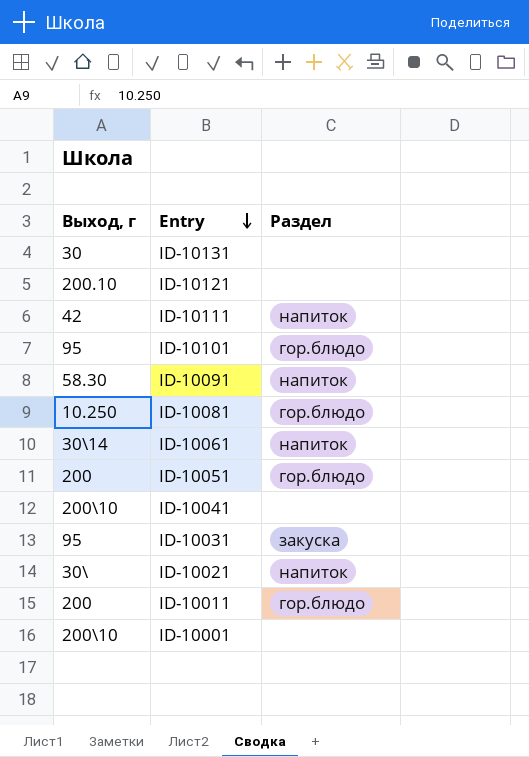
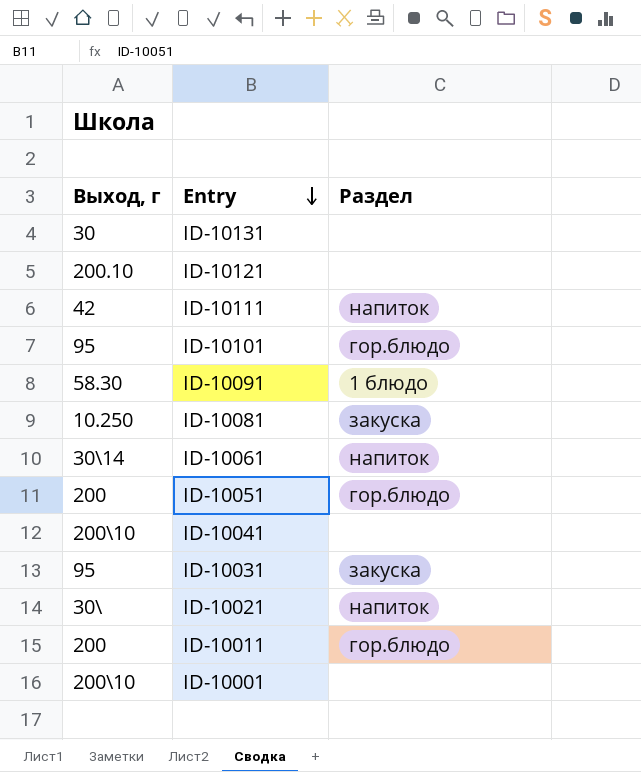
ID-10091 | Раздел: напиток -> 1 блюдо
ID-10081 | Раздел: гор.блюдо -> закуска

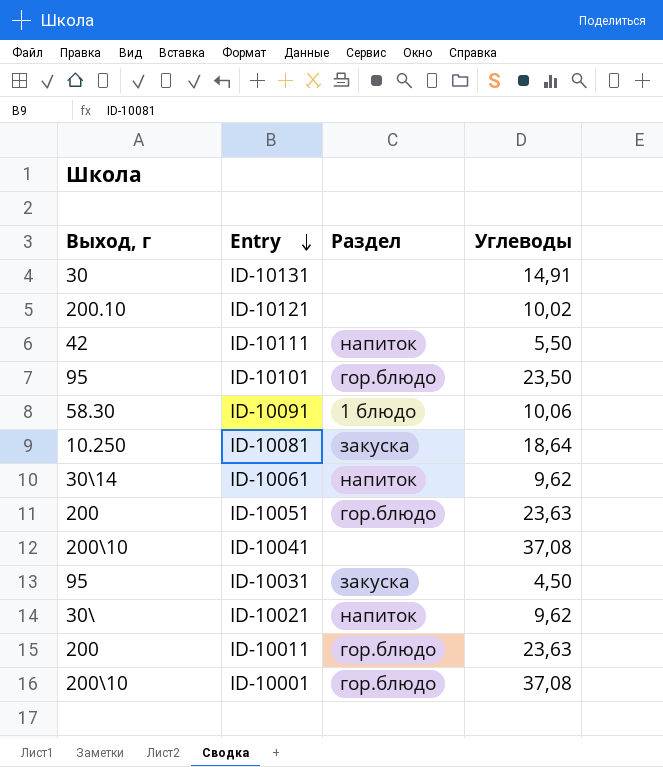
column Углеводы | position: none -> 4
ID-10001 | Раздел: none -> гор.блюдо

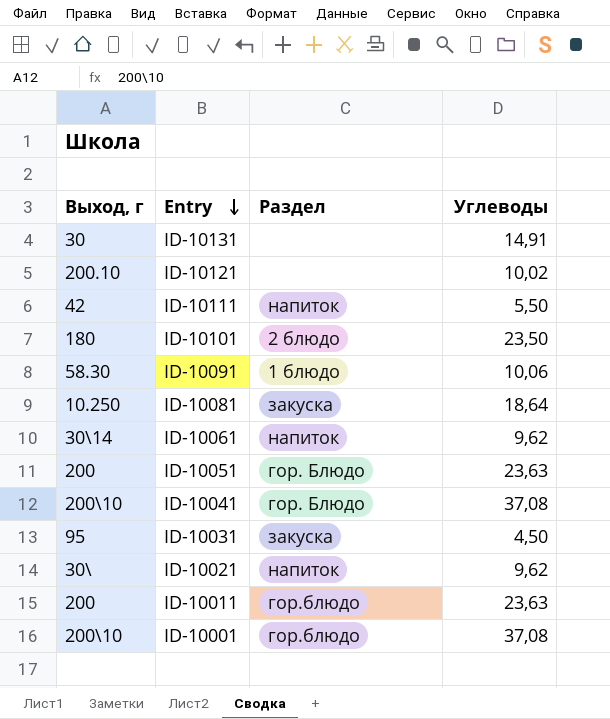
ID-10101 | Выход, г: 95 -> 180
ID-10101 | Раздел: гор.блюдо -> 2 блюдо
ID-10051 | Раздел: гор.блюдо -> гор. Блюдо
ID-10041 | Раздел: none -> гор. Блюдо

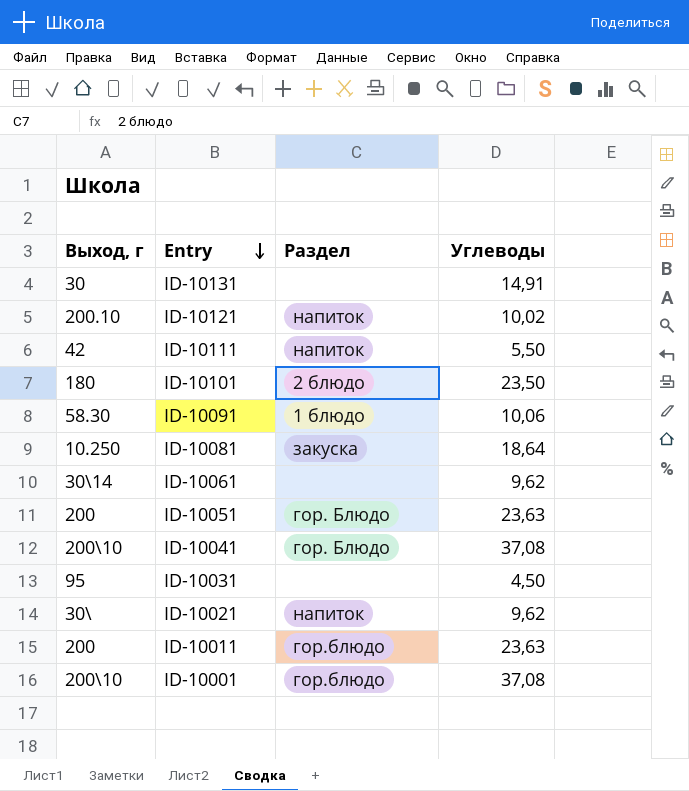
ID-10121 | Раздел: none -> напиток
ID-10061 | Раздел: напиток -> none
ID-10031 | Раздел: закуска -> none

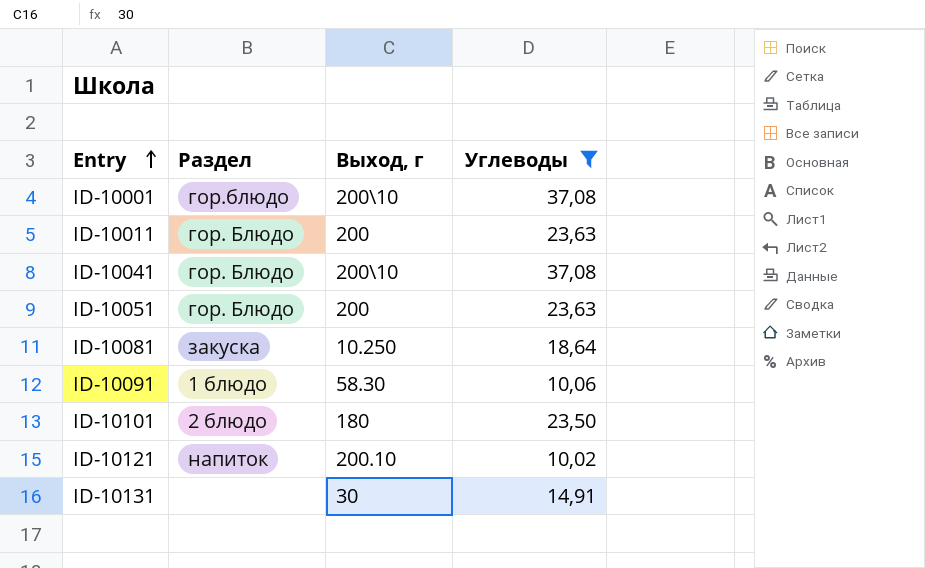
filter: none -> Углеводы >= 10,02
row order: Entry descending -> Entry ascending
column Выход, г | position: 1 -> 3
ID-10011 | Раздел: гор.блюдо -> гор. Блюдо

